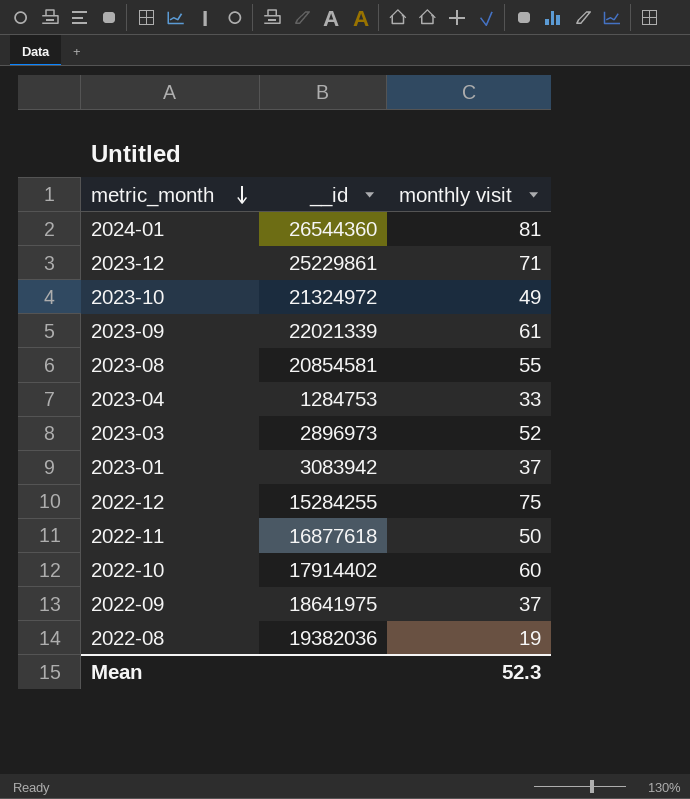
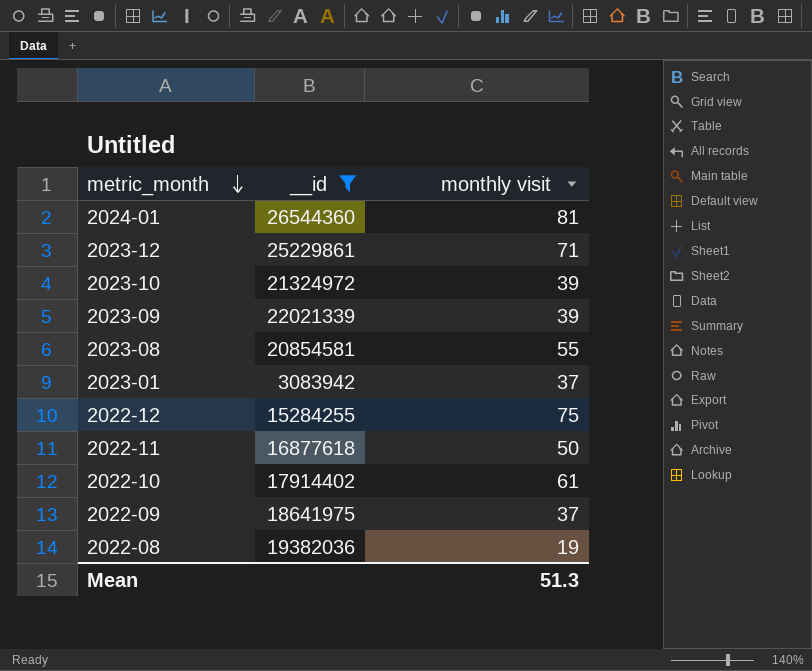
filter: none -> __id >= 3083942
2023-10 | monthly visit: 49 -> 39
2023-09 | monthly visit: 61 -> 39
2022-10 | monthly visit: 60 -> 61
Mean | monthly visit: 52.3 -> 51.3

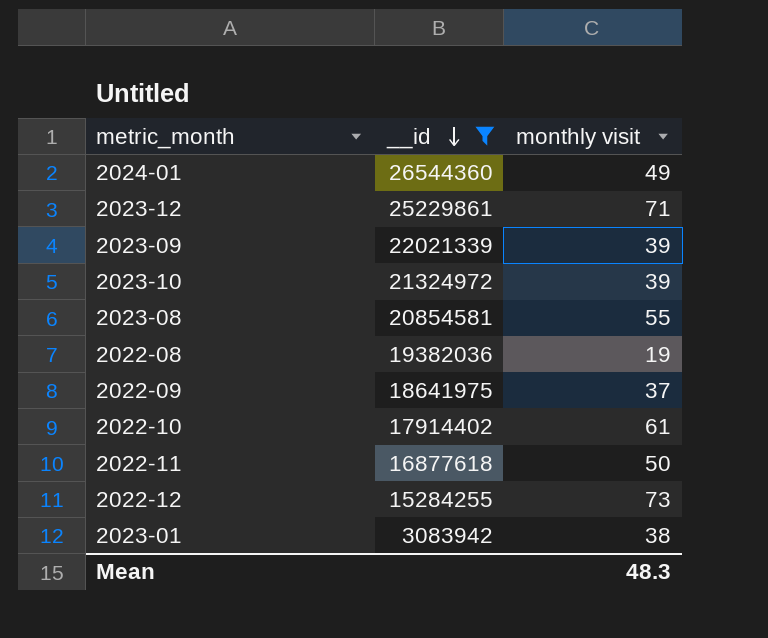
row order: metric_month descending -> __id descending
2024-01 | monthly visit: 81 -> 49
2022-12 | monthly visit: 75 -> 73
2023-01 | monthly visit: 37 -> 38
Mean | monthly visit: 51.3 -> 48.3

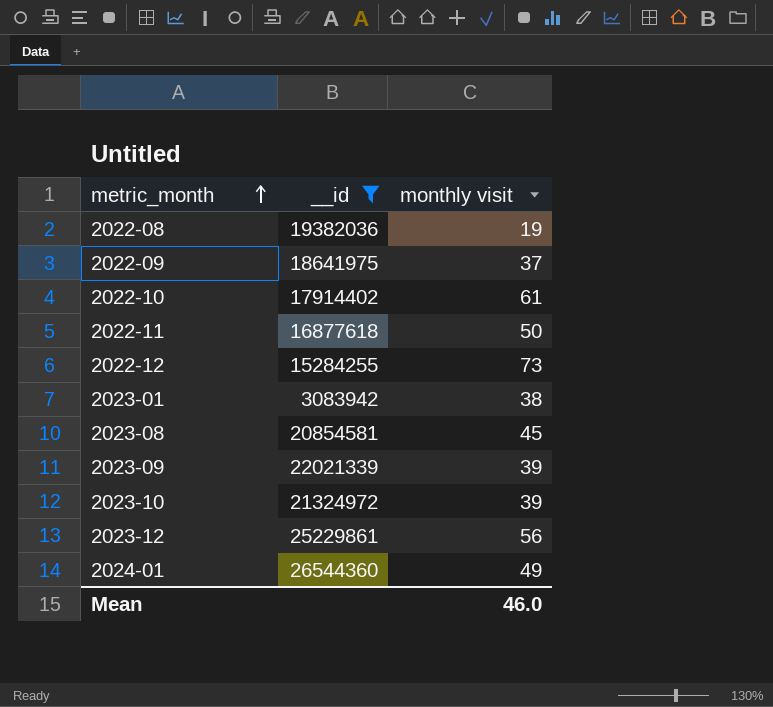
row order: __id descending -> metric_month ascending
2023-08 | monthly visit: 55 -> 45
2023-12 | monthly visit: 71 -> 56
Mean | monthly visit: 48.3 -> 46.0

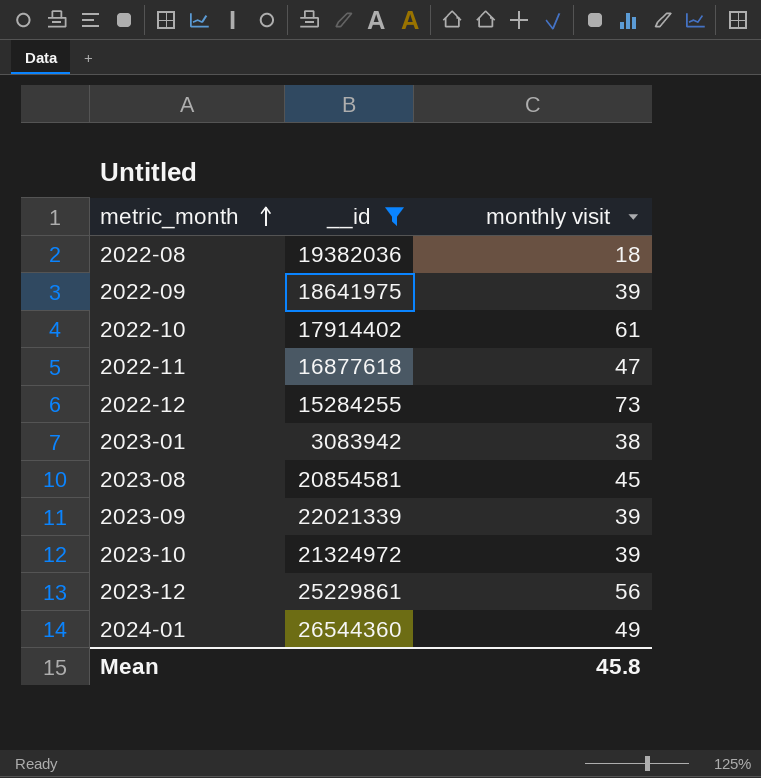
2022-08 | monthly visit: 19 -> 18
2022-09 | monthly visit: 37 -> 39
2022-11 | monthly visit: 50 -> 47
Mean | monthly visit: 46.0 -> 45.8

